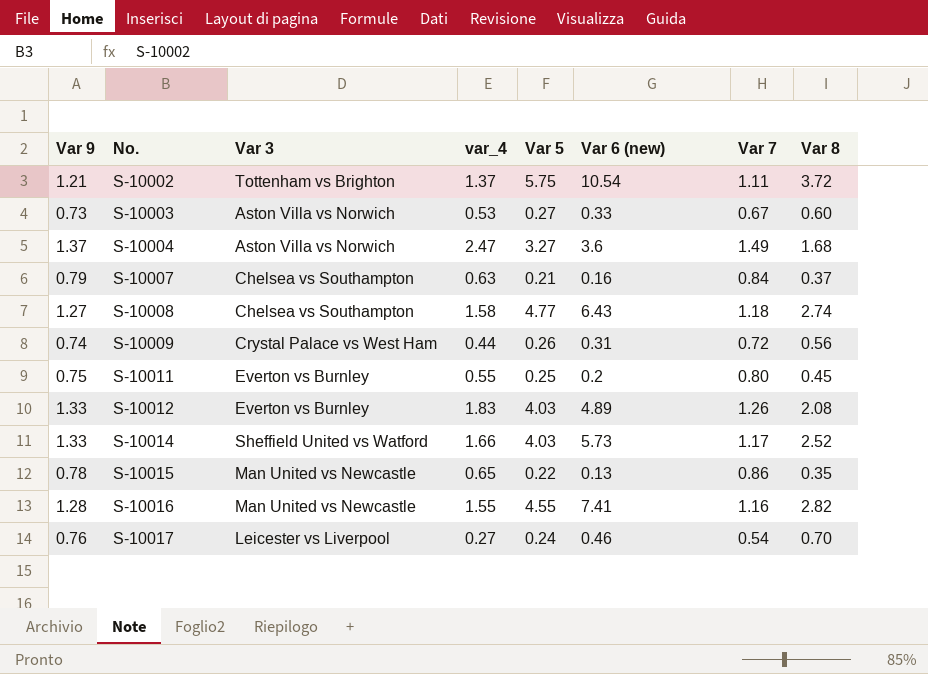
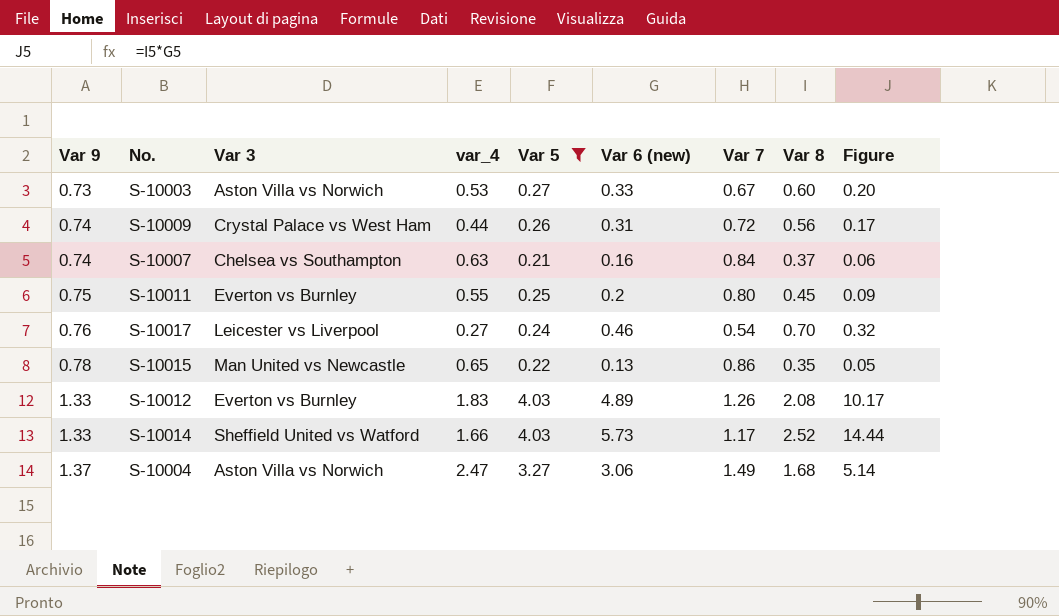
filter: none -> Var 5 <= 4.03
row order: No. ascending -> Var 9 ascending
column Figure | formula: none -> [Var 6 (new)] * [Var 8]
S-10007 | Var 9: 0.79 -> 0.74
S-10004 | Var 6 (new): 3.6 -> 3.06

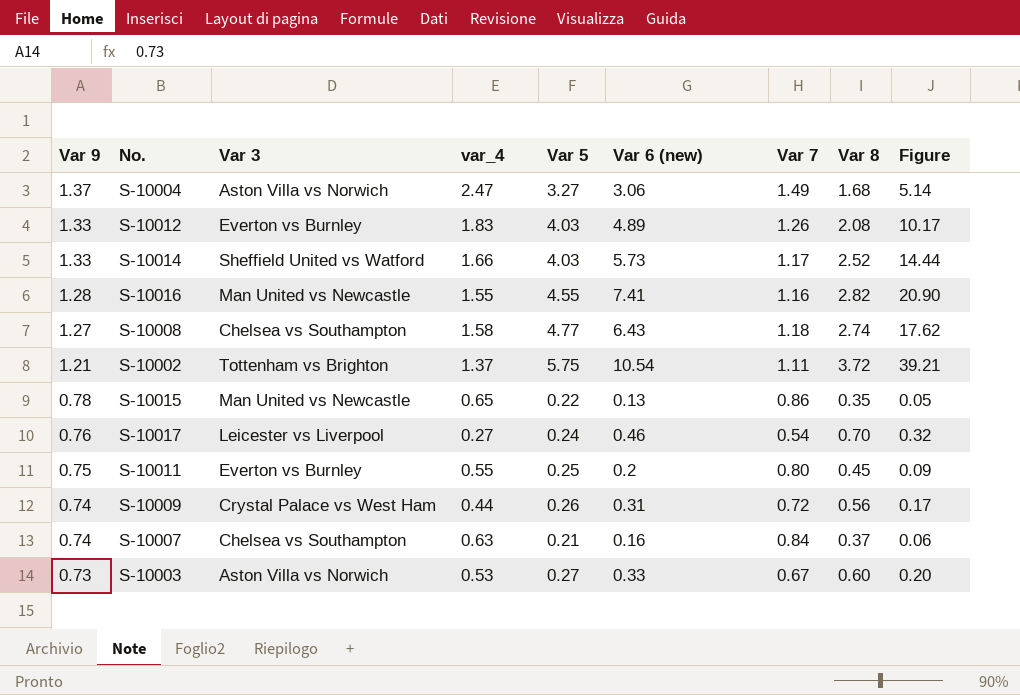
filter: Var 5 <= 4.03 -> none
row order: Var 9 ascending -> Var 9 descending

